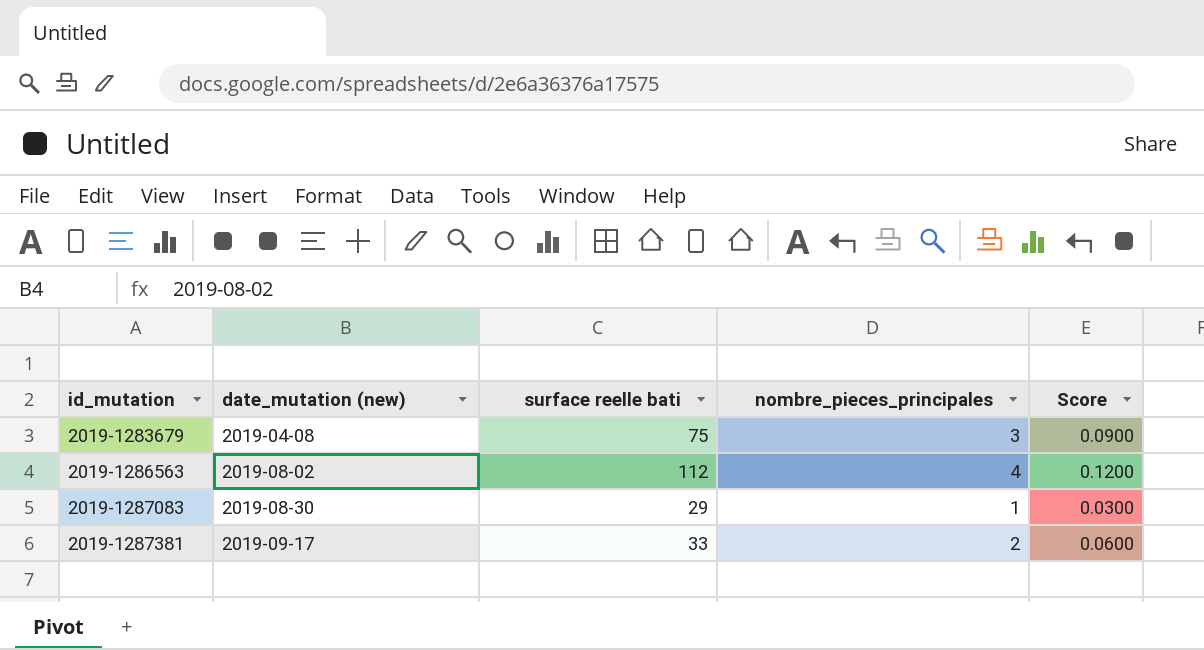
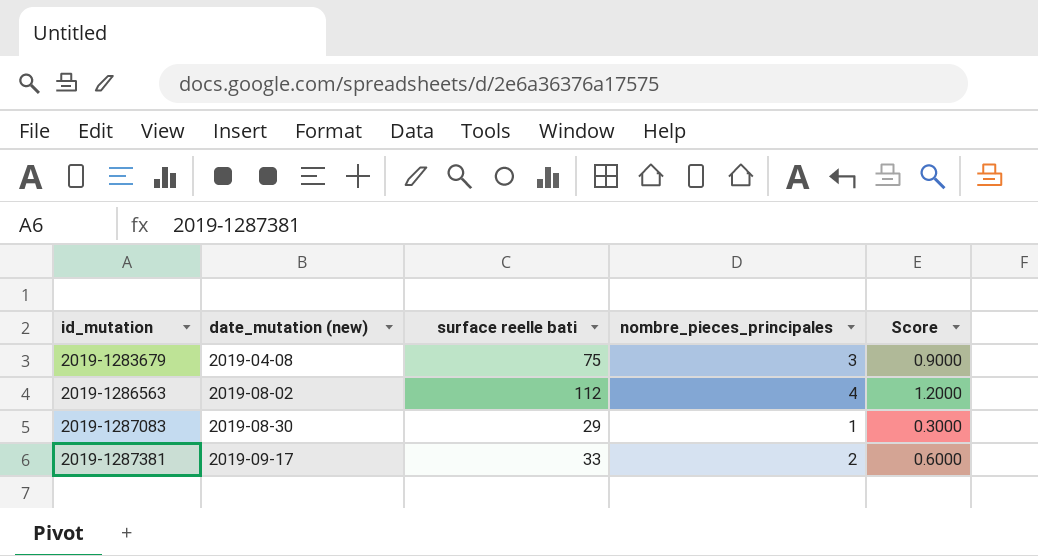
column Score | formula: [nombre_pieces_principales] * 0.03 -> [nombre_pieces_principales] * 0.3

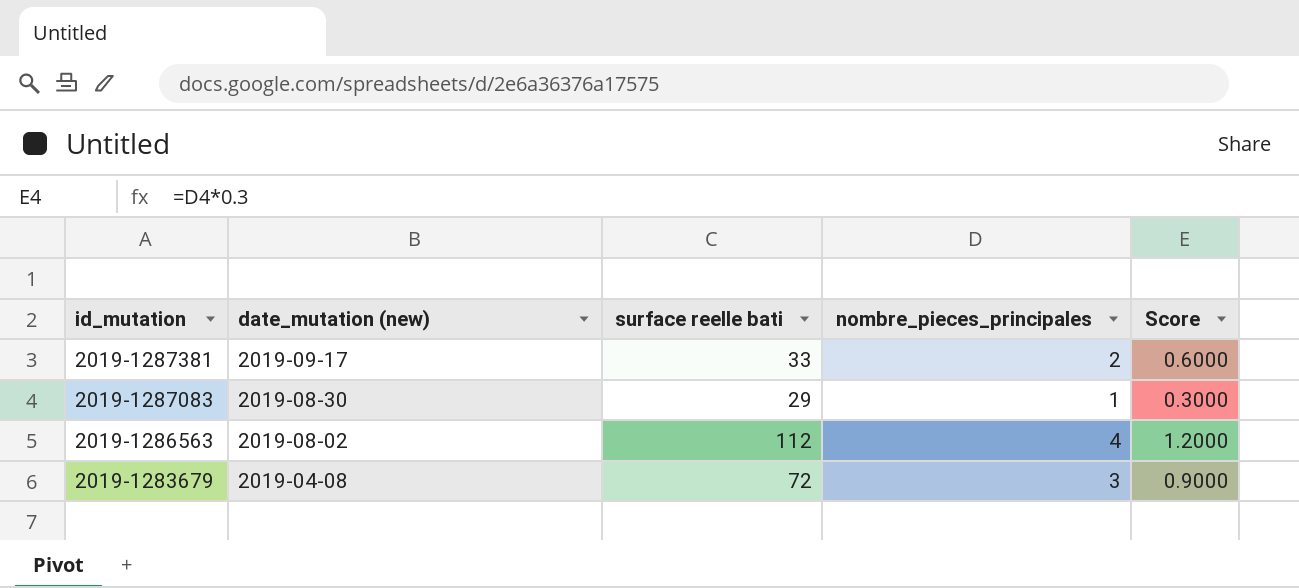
row order: id_mutation ascending -> id_mutation descending
2019-1283679 | surface reelle bati: 75 -> 72

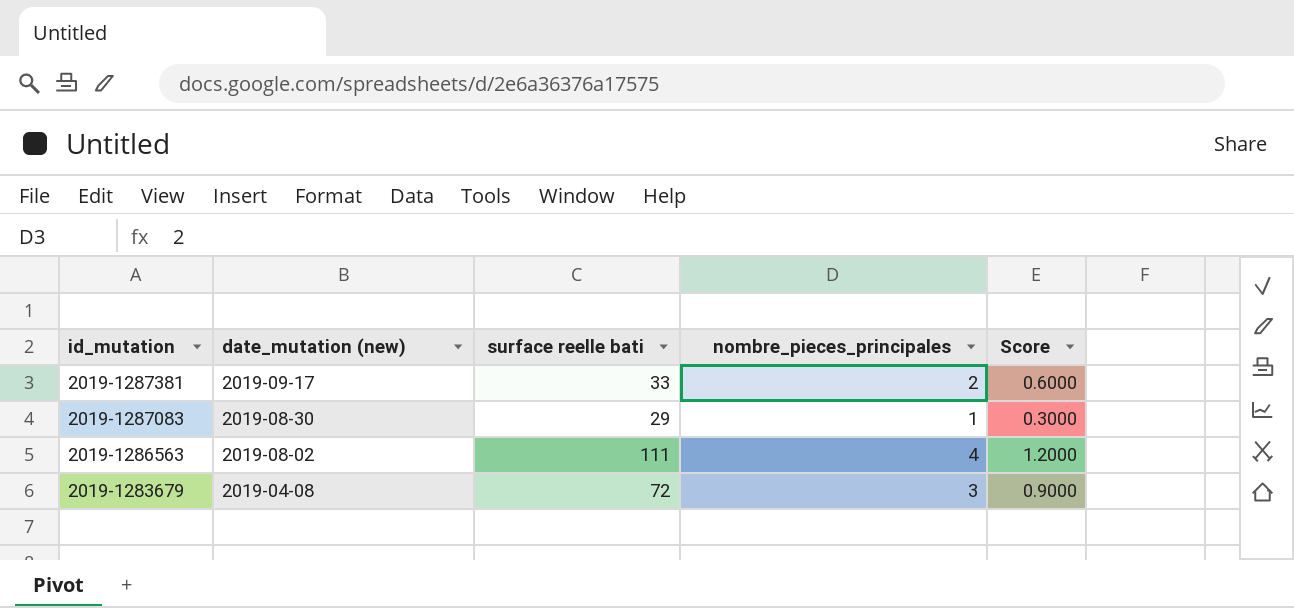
2019-1286563 | surface reelle bati: 112 -> 111

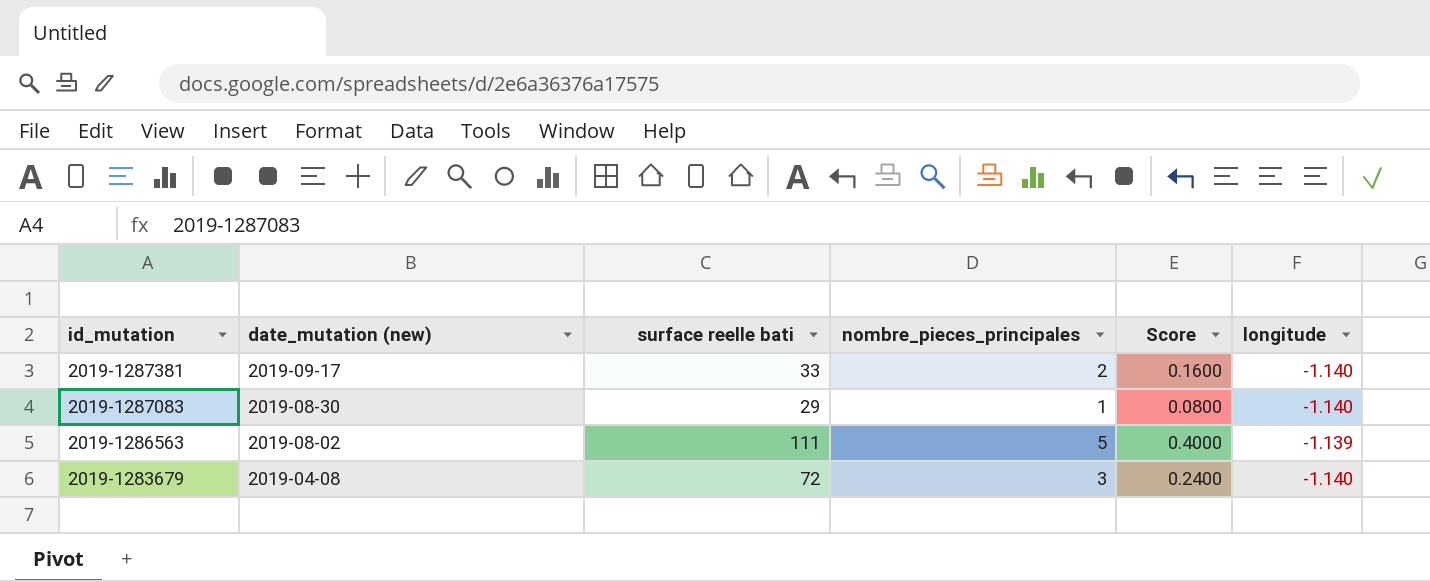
column Score | formula: [nombre_pieces_principales] * 0.3 -> [nombre_pieces_principales] * 0.08
column longitude | position: none -> 6
2019-1286563 | nombre_pieces_principales: 4 -> 5

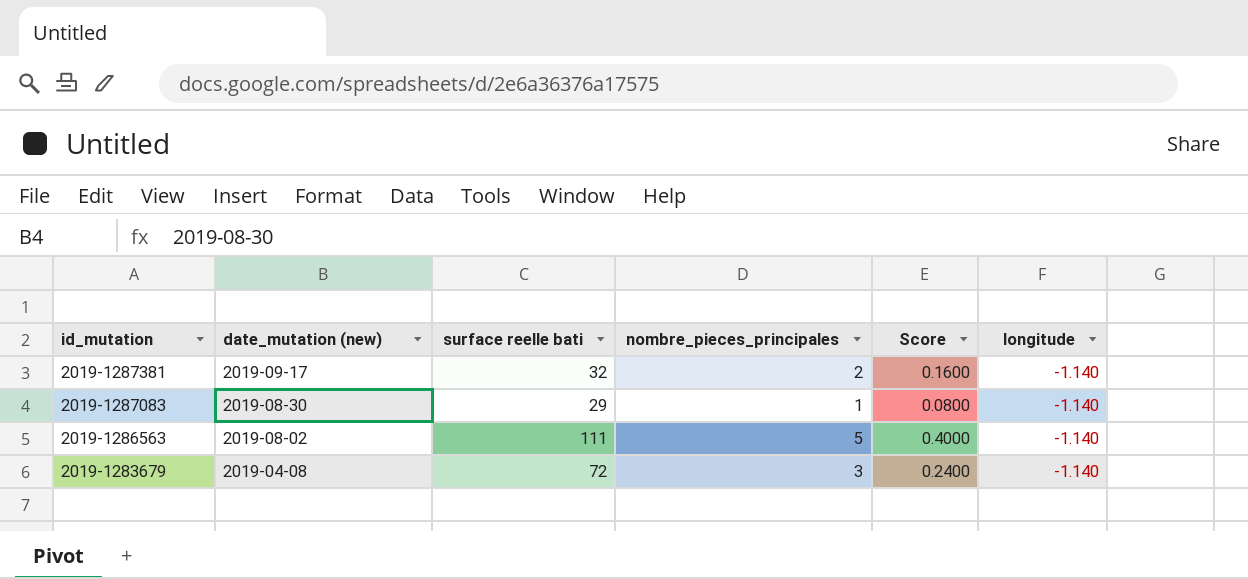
2019-1287381 | surface reelle bati: 33 -> 32
2019-1286563 | longitude: -1.139 -> -1.140

